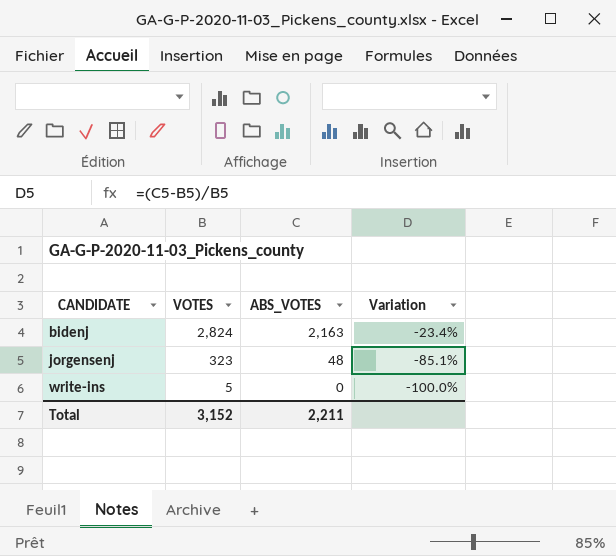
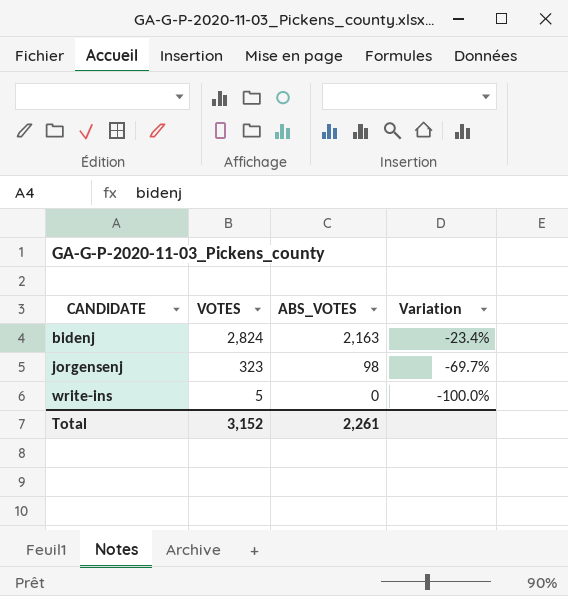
jorgensenj | ABS_VOTES: 48 -> 98
jorgensenj | Variation: -85.1% -> -69.7%
Total | ABS_VOTES: 2,211 -> 2,261

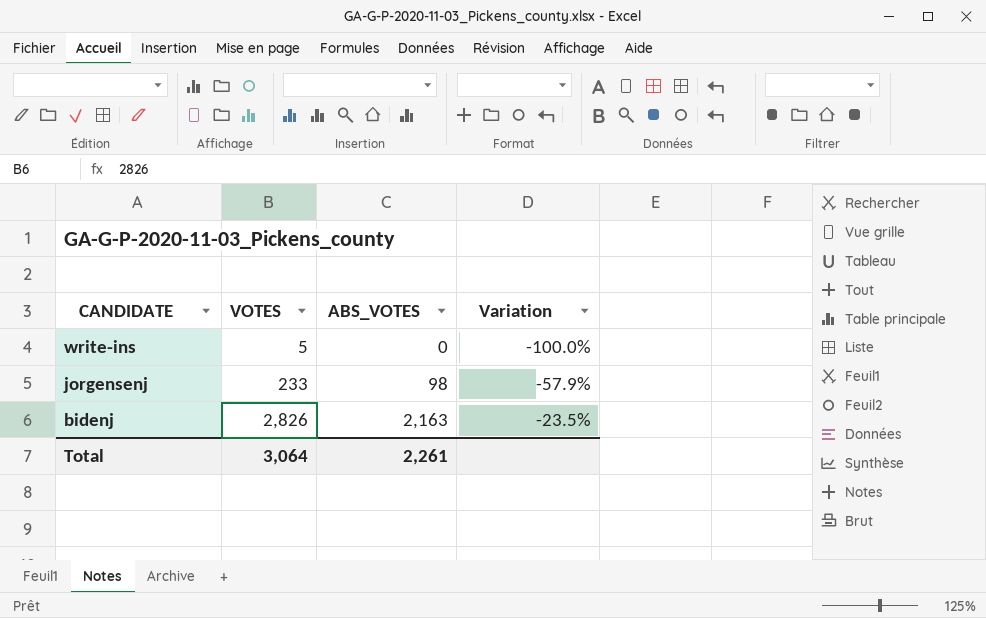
row order: CANDIDATE ascending -> CANDIDATE descending
jorgensenj | VOTES: 323 -> 233
jorgensenj | Variation: -69.7% -> -57.9%
bidenj | VOTES: 2,824 -> 2,826
bidenj | Variation: -23.4% -> -23.5%
Total | VOTES: 3,152 -> 3,064

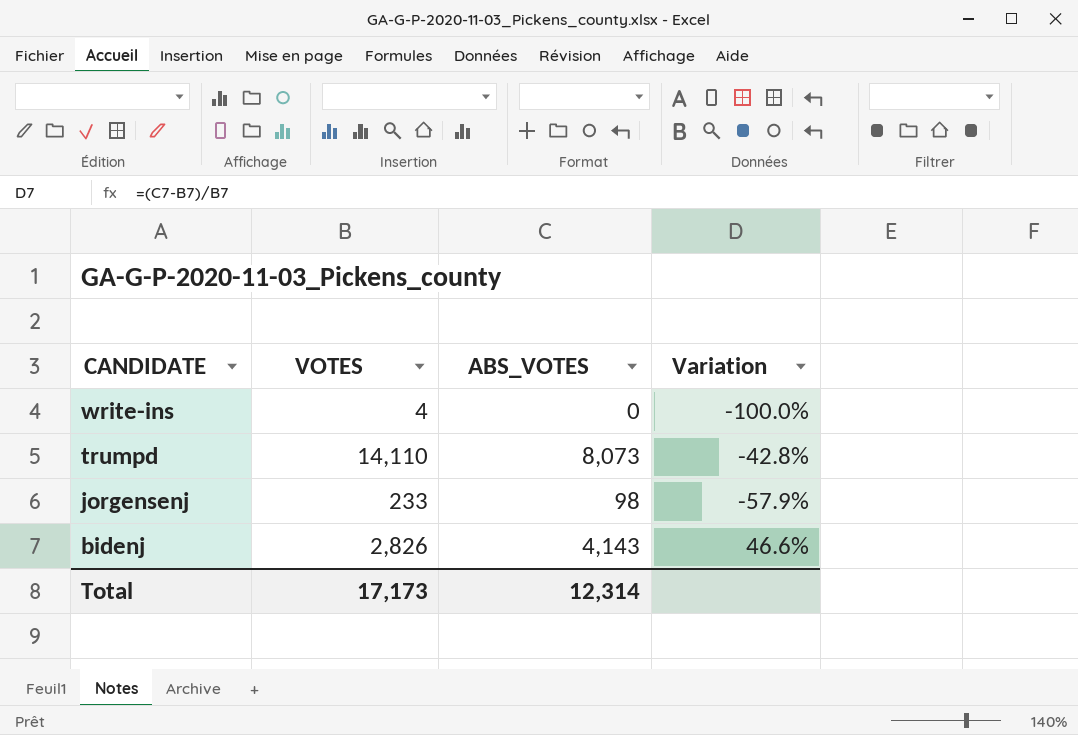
write-ins | VOTES: 5 -> 4
row trumpd: none -> 14,110 | 8,073 | -42.8%
bidenj | ABS_VOTES: 2,163 -> 4,143
bidenj | Variation: -23.5% -> 46.6%
Total | VOTES: 3,064 -> 17,173
Total | ABS_VOTES: 2,261 -> 12,314

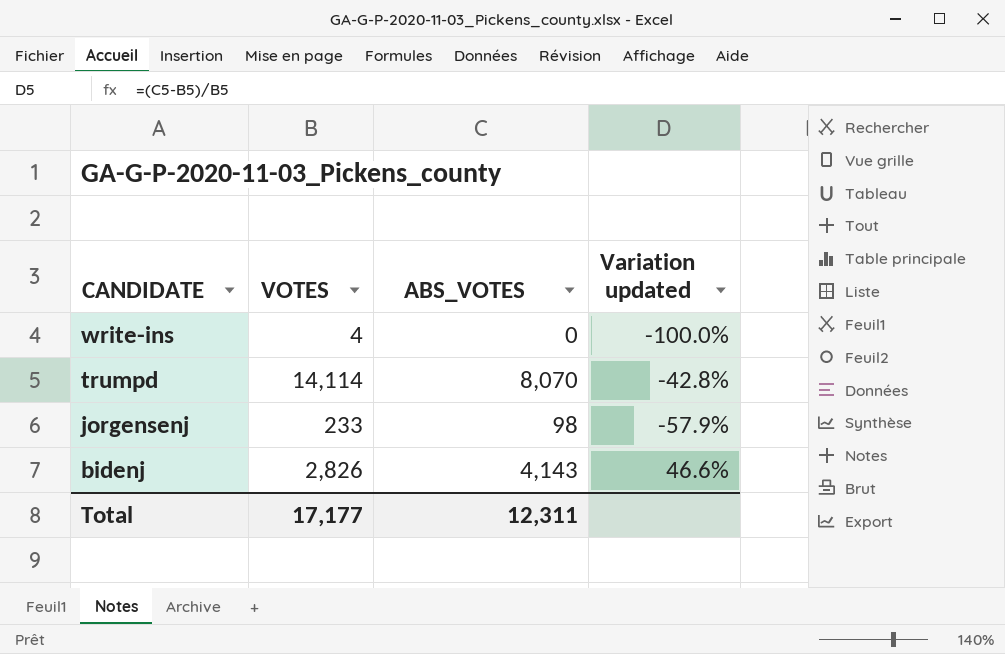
column name: Variation -> Variation updated
trumpd | VOTES: 14,110 -> 14,114
trumpd | ABS_VOTES: 8,073 -> 8,070
Total | VOTES: 17,173 -> 17,177
Total | ABS_VOTES: 12,314 -> 12,311

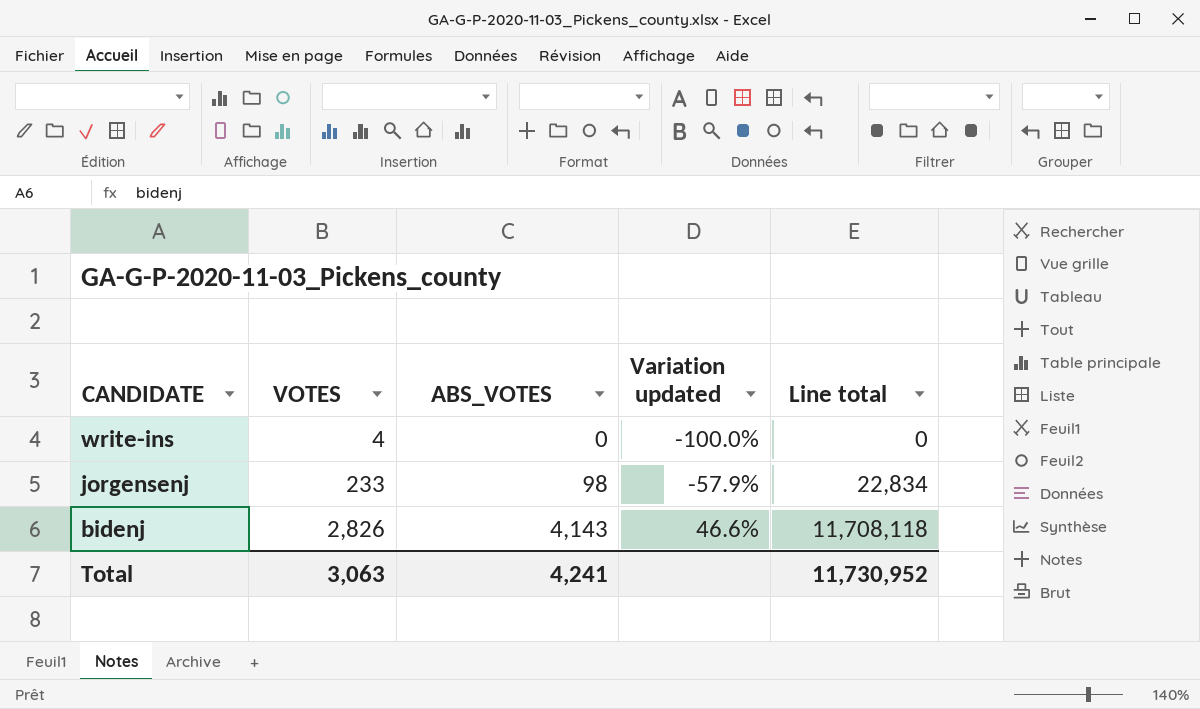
column Line total | formula: none -> [VOTES] * [ABS_VOTES]
row trumpd: 14,114 | 8,070 | -42.8% -> none
Total | VOTES: 17,177 -> 3,063
Total | ABS_VOTES: 12,311 -> 4,241

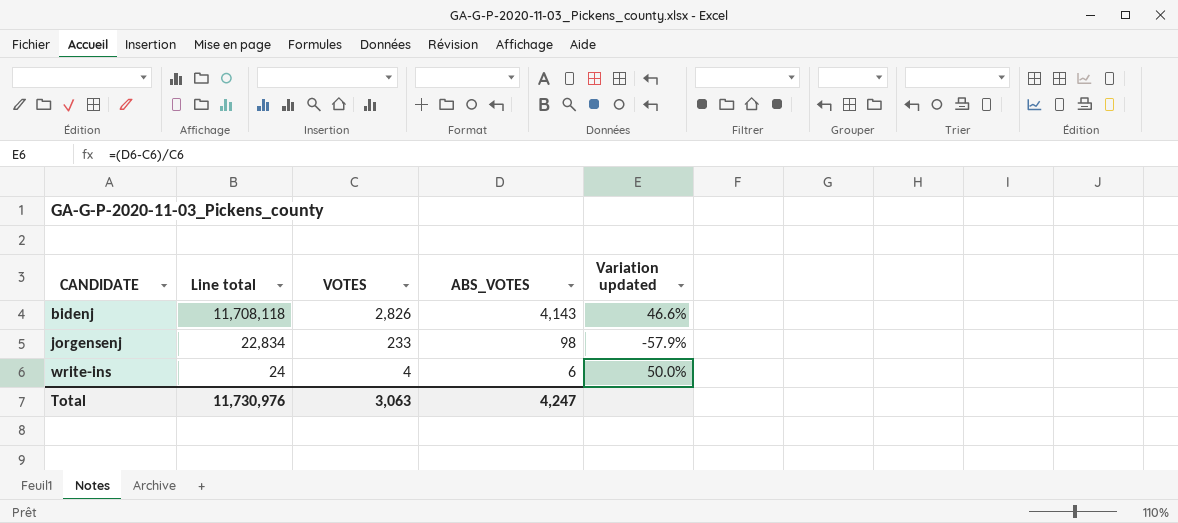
row order: CANDIDATE descending -> CANDIDATE ascending
column Line total | position: 5 -> 2
write-ins | Line total: 0 -> 24
write-ins | ABS_VOTES: 0 -> 6
write-ins | Variation updated: -100.0% -> 50.0%
Total | Line total: 11,730,952 -> 11,730,976
Total | ABS_VOTES: 4,241 -> 4,247

